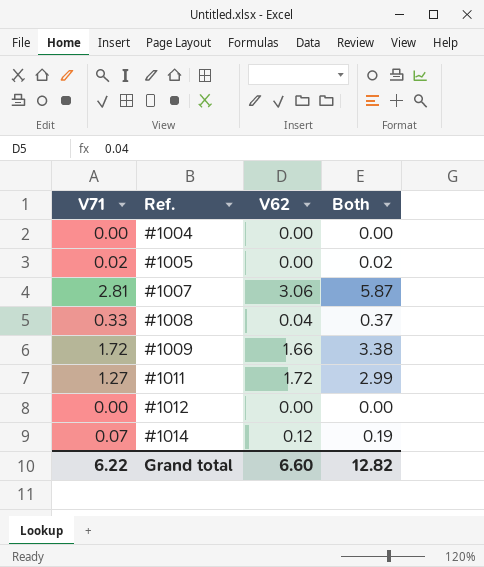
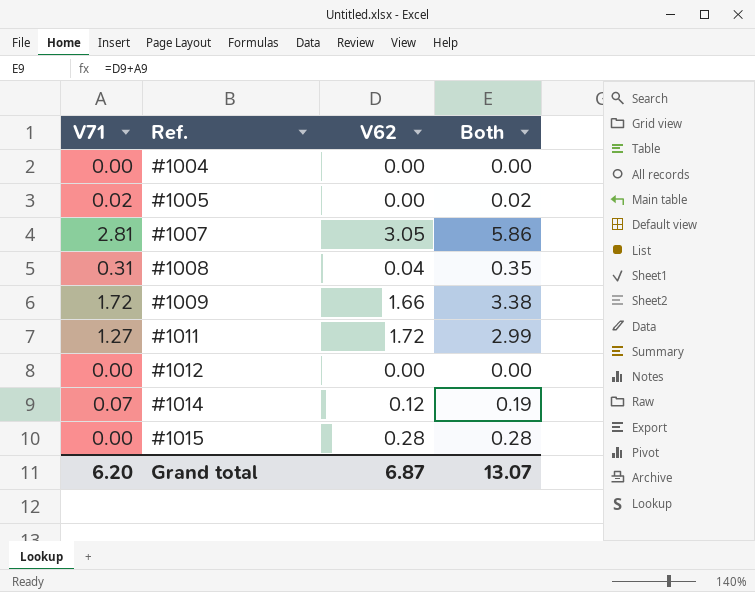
#1007 | V62: 3.06 -> 3.05
#1007 | Both: 5.87 -> 5.86
#1008 | V71: 0.33 -> 0.31
#1008 | Both: 0.37 -> 0.35
row #1015: none -> 0.00 | 0.28 | 0.28
Grand total | V71: 6.22 -> 6.20
Grand total | V62: 6.60 -> 6.87
Grand total | Both: 12.82 -> 13.07

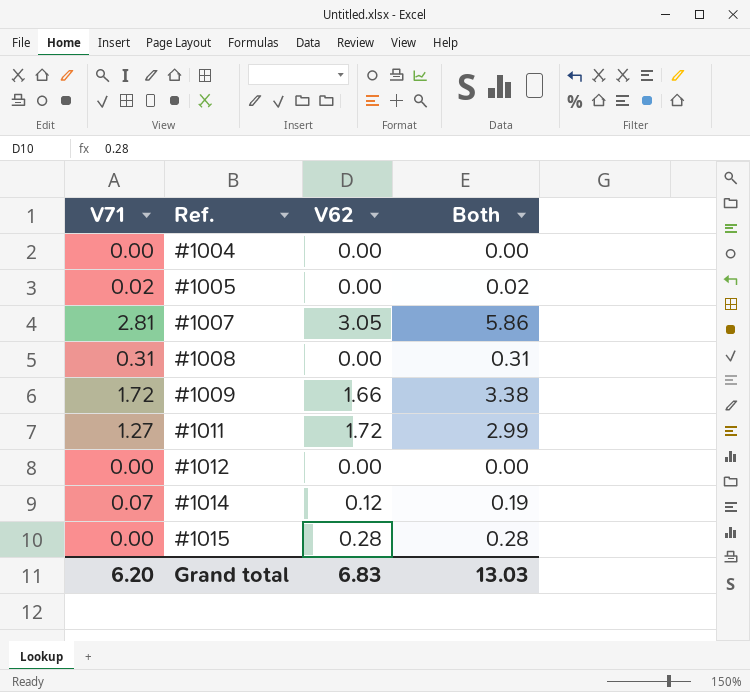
#1008 | V62: 0.04 -> 0.00
#1008 | Both: 0.35 -> 0.31
Grand total | V62: 6.87 -> 6.83
Grand total | Both: 13.07 -> 13.03

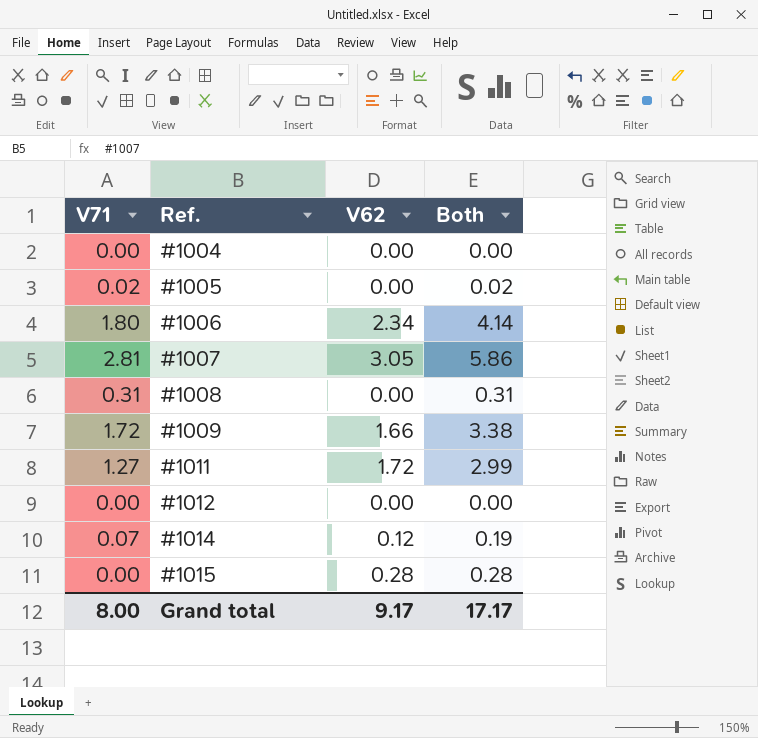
row #1006: none -> 1.80 | 2.34 | 4.14
Grand total | V71: 6.20 -> 8.00
Grand total | V62: 6.83 -> 9.17
Grand total | Both: 13.03 -> 17.17

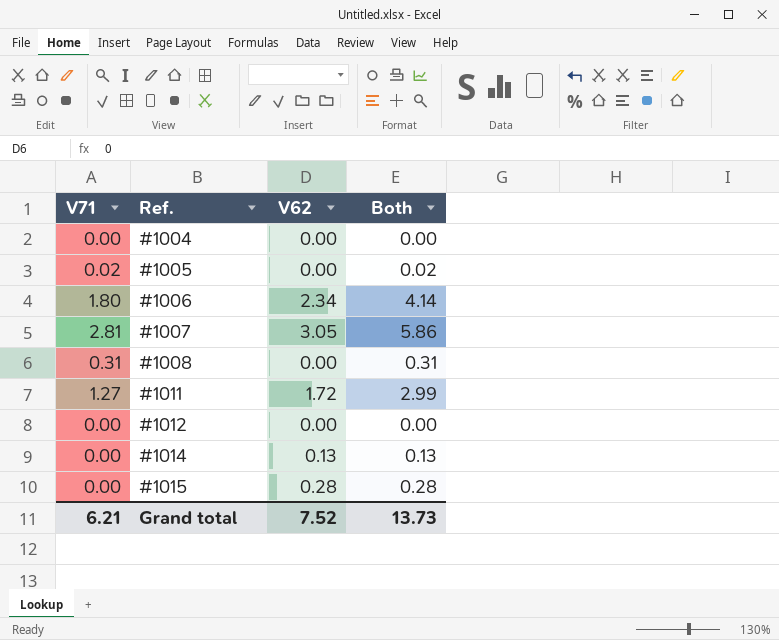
row #1009: 1.72 | 1.66 | 3.38 -> none
#1014 | V71: 0.07 -> 0.00
#1014 | V62: 0.12 -> 0.13
#1014 | Both: 0.19 -> 0.13
Grand total | V71: 8.00 -> 6.21
Grand total | V62: 9.17 -> 7.52
Grand total | Both: 17.17 -> 13.73

